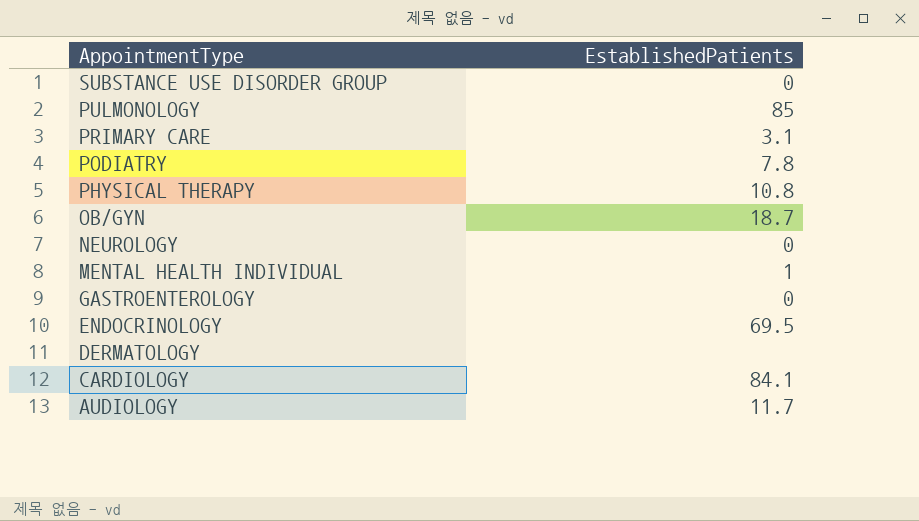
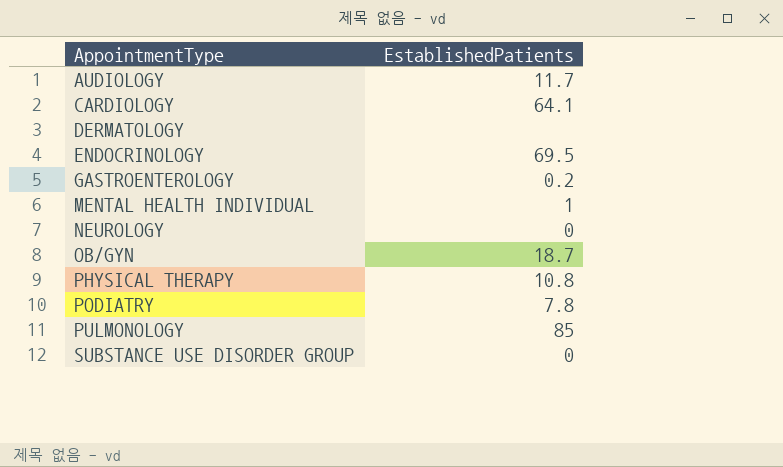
row order: AppointmentType descending -> AppointmentType ascending
row PRIMARY CARE: 3.1 -> none
CARDIOLOGY | EstablishedPatients: 84.1 -> 64.1
GASTROENTEROLOGY | EstablishedPatients: 0 -> 0.2

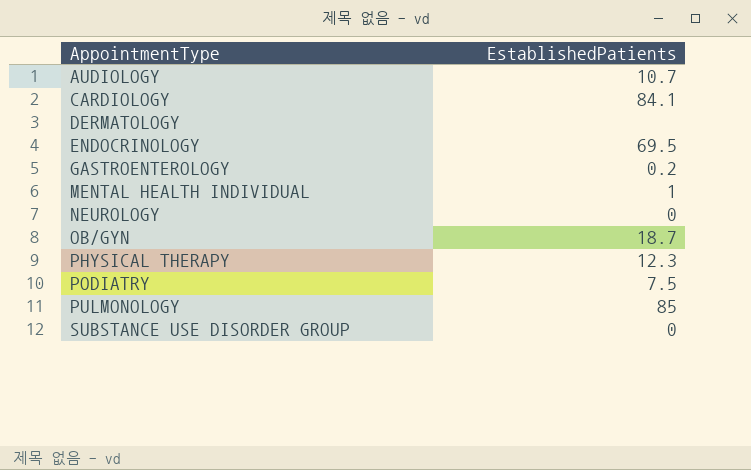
AUDIOLOGY | EstablishedPatients: 11.7 -> 10.7
CARDIOLOGY | EstablishedPatients: 64.1 -> 84.1
PHYSICAL THERAPY | EstablishedPatients: 10.8 -> 12.3
PODIATRY | EstablishedPatients: 7.8 -> 7.5

